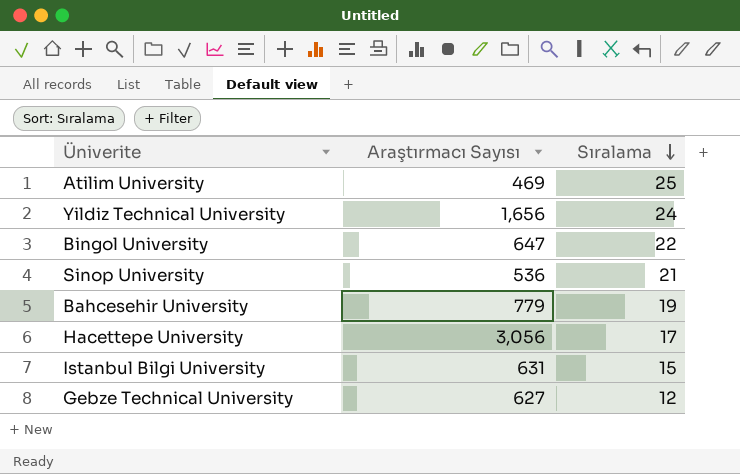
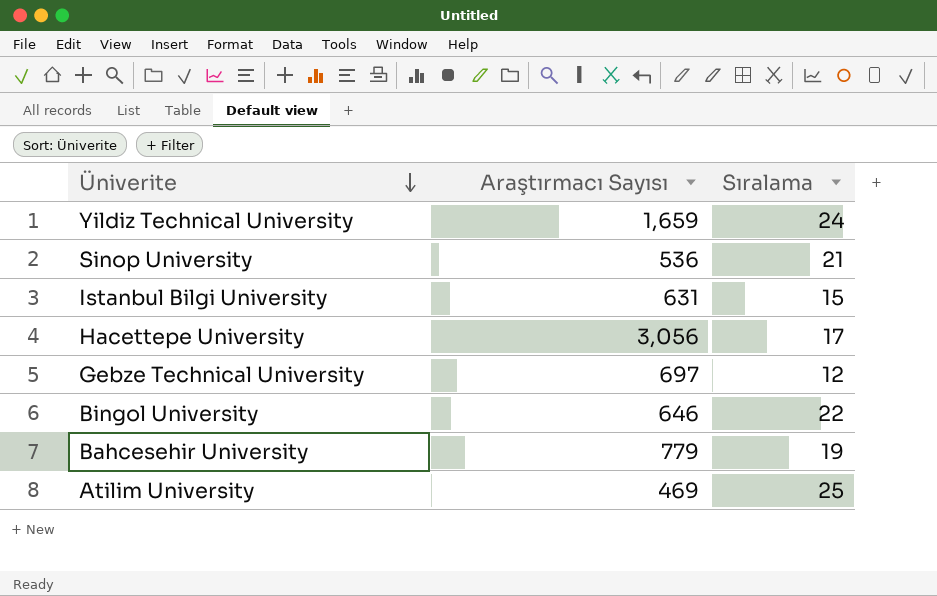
row order: Sıralama descending -> Üniverite descending
Yildiz Technical University | Araştırmacı Sayısı: 1,656 -> 1,659
Gebze Technical University | Araştırmacı Sayısı: 627 -> 697
Bingol University | Araştırmacı Sayısı: 647 -> 646

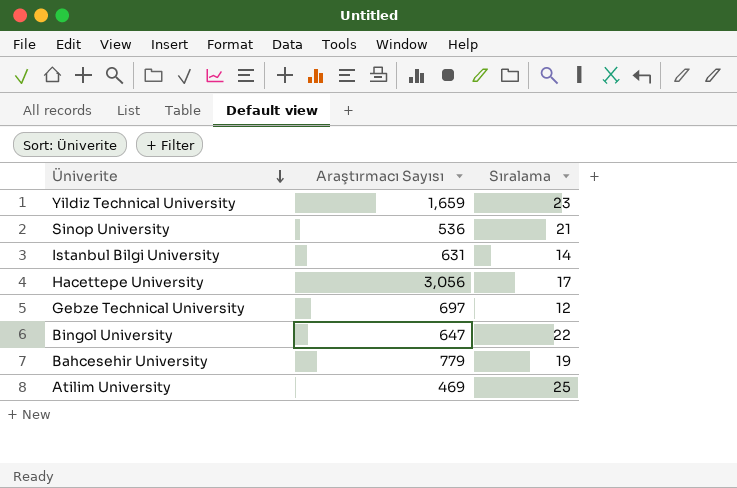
Yildiz Technical University | Sıralama: 24 -> 23
Istanbul Bilgi University | Sıralama: 15 -> 14
Bingol University | Araştırmacı Sayısı: 646 -> 647

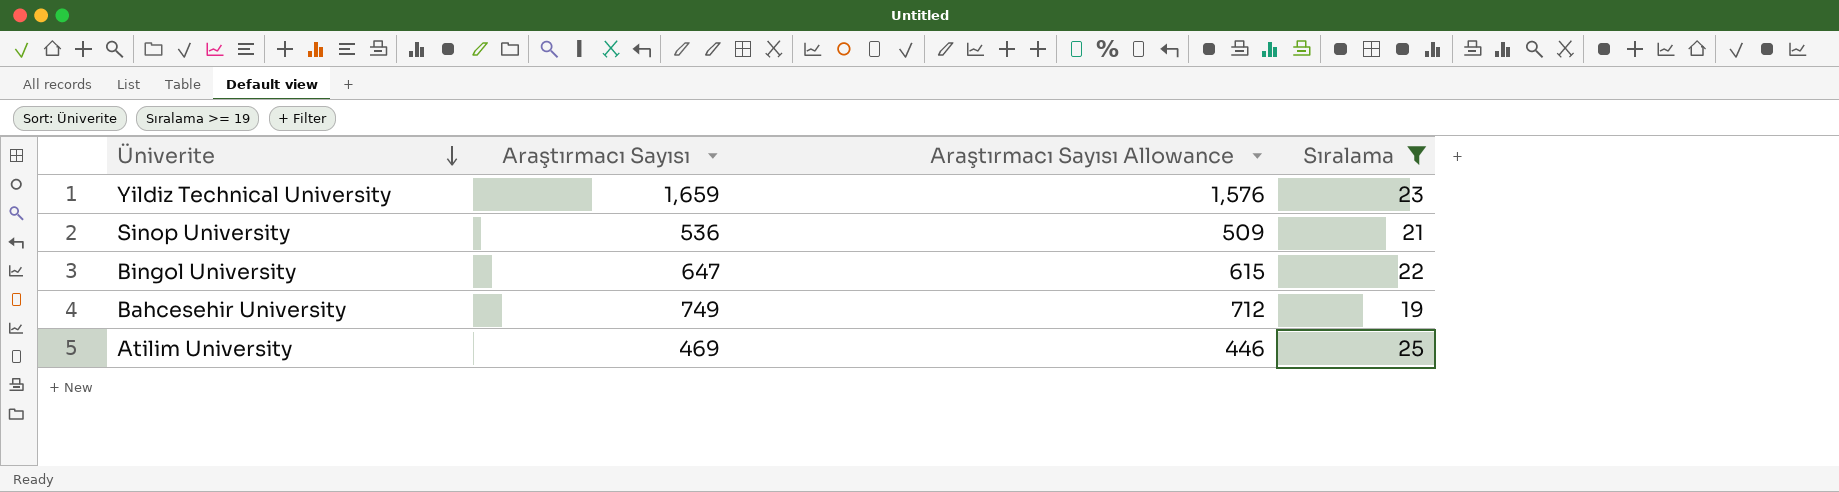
filter: none -> Sıralama >= 19
column Araştırmacı Sayısı Allowance | formula: none -> [Araştırmacı Sayısı] * 0.95
Bahcesehir University | Araştırmacı Sayısı: 779 -> 749

